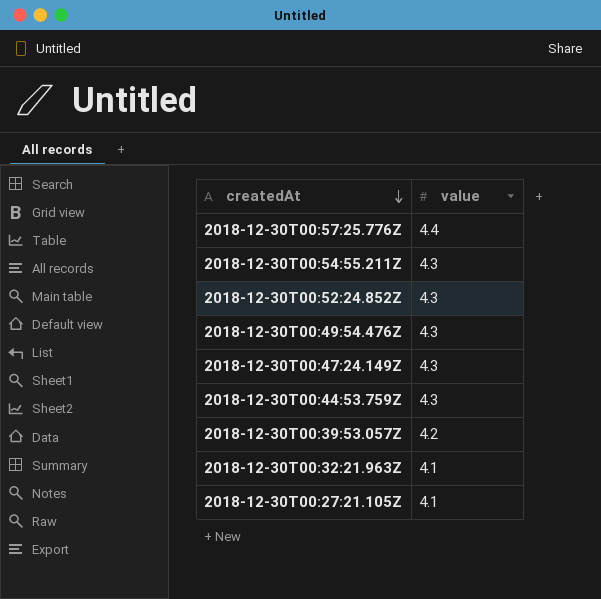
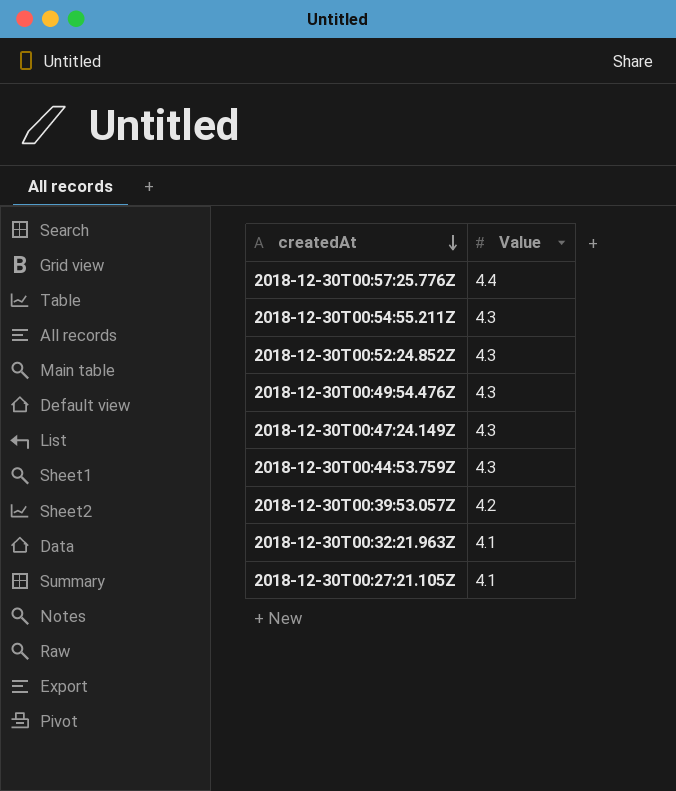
column name: value -> Value

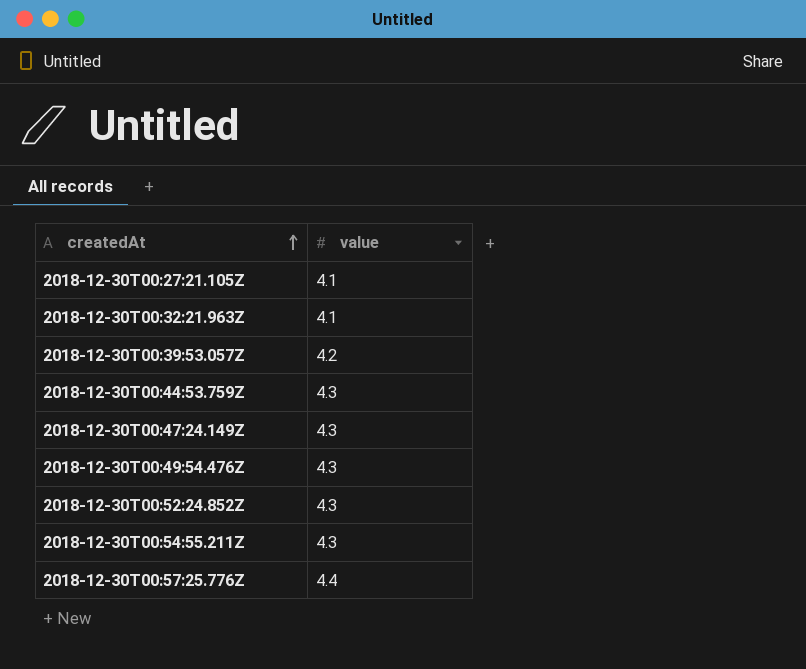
row order: createdAt descending -> createdAt ascending
column name: Value -> value

